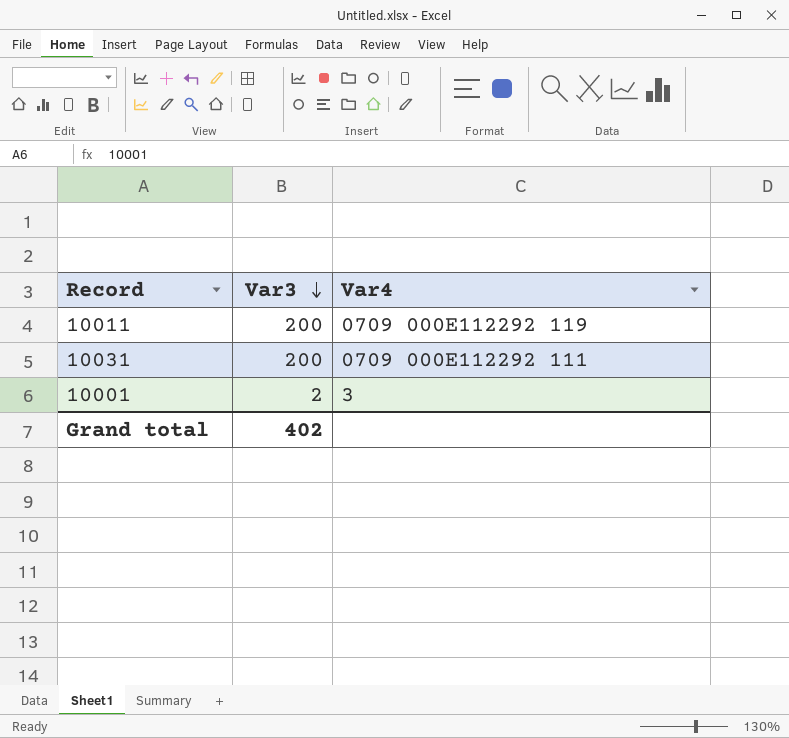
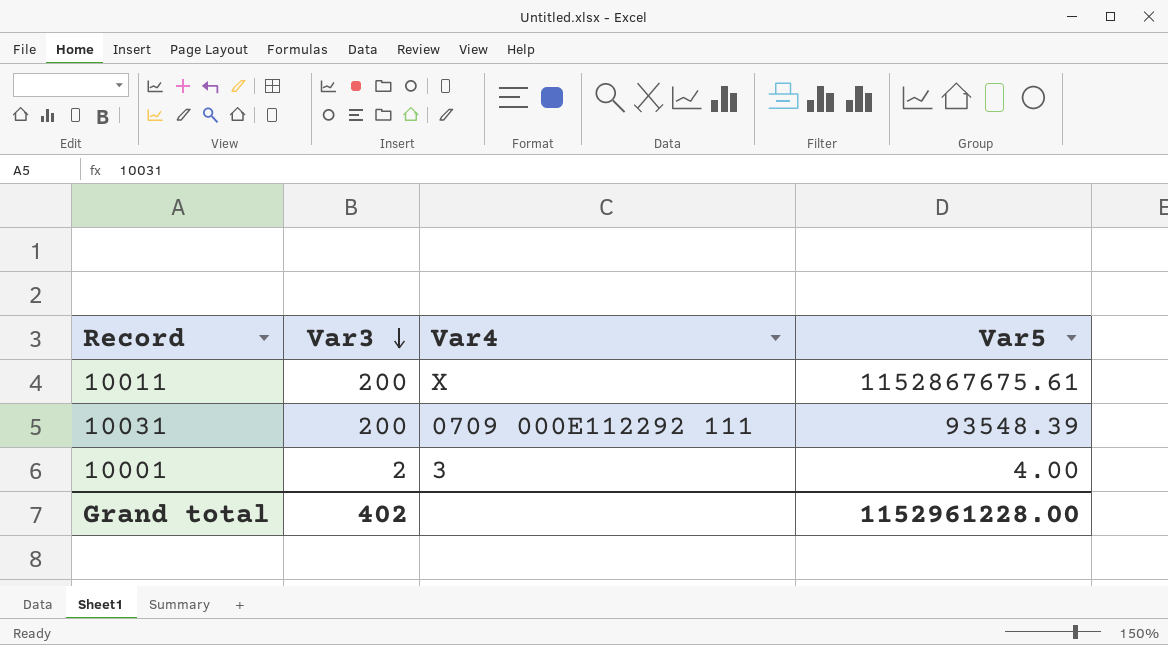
column Var5 | position: none -> 4
10011 | Var4: 0709 000E112292 119 -> X

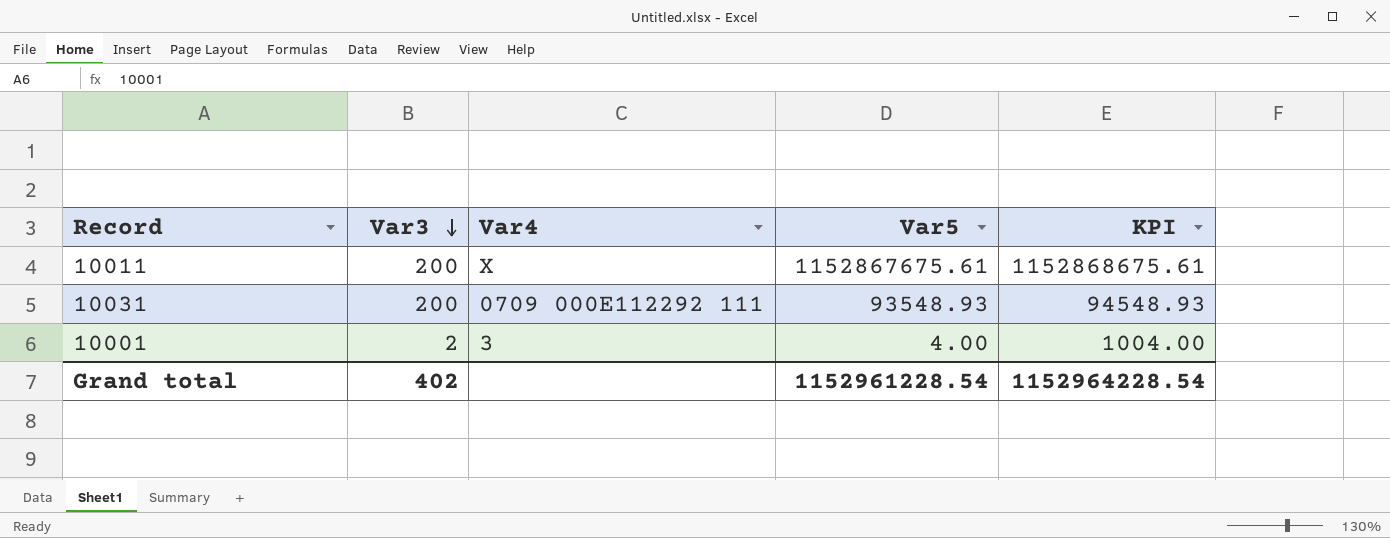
column KPI | formula: none -> [Var5] + 1000
10031 | Var5: 93548.39 -> 93548.93
Grand total | Var5: 1152961228.00 -> 1152961228.54

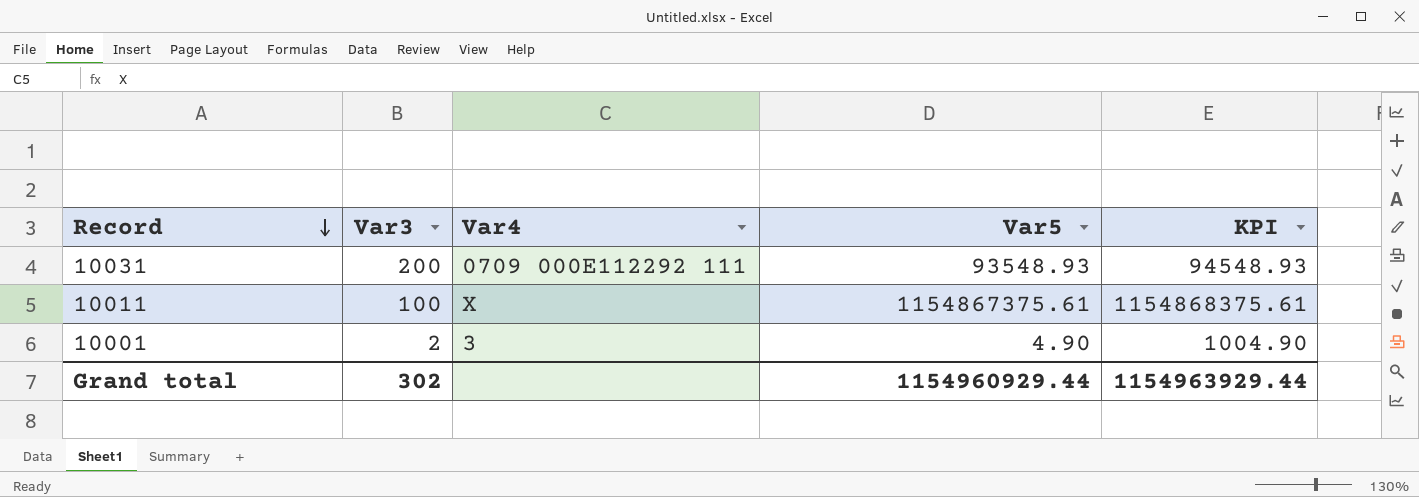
row order: Var3 descending -> Record descending
10011 | Var3: 200 -> 100
10011 | Var5: 1152867675.61 -> 1154867375.61
10011 | KPI: 1152868675.61 -> 1154868375.61
10001 | Var5: 4.00 -> 4.90
10001 | KPI: 1004.00 -> 1004.90
Grand total | Var3: 402 -> 302
Grand total | Var5: 1152961228.54 -> 1154960929.44
Grand total | KPI: 1152964228.54 -> 1154963929.44

